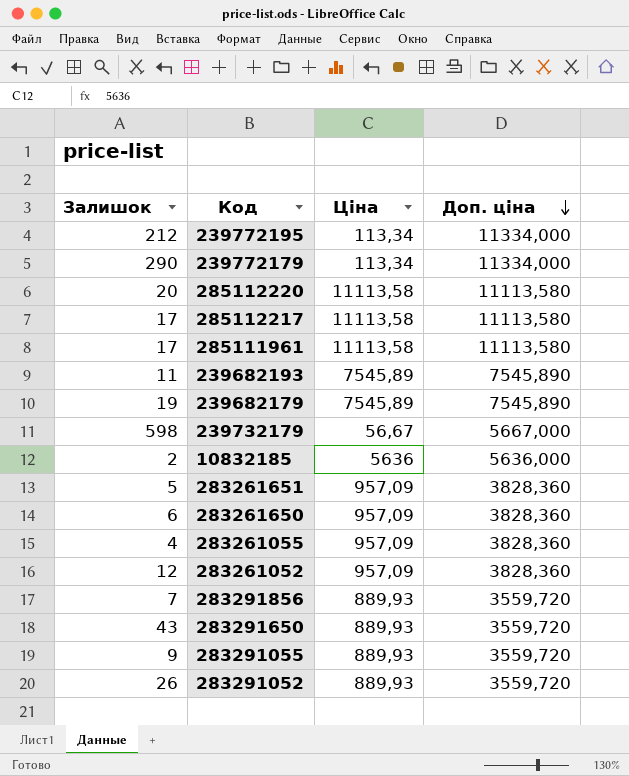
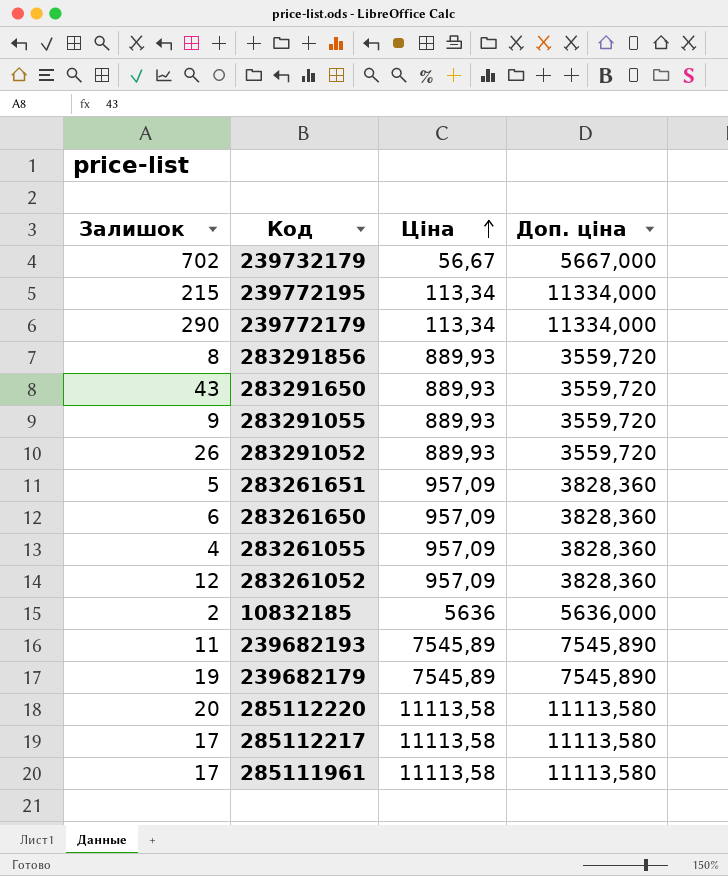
row order: Доп. ціна descending -> Ціна ascending
239732179 | Залишок: 598 -> 702
239772195 | Залишок: 212 -> 215
283291856 | Залишок: 7 -> 8

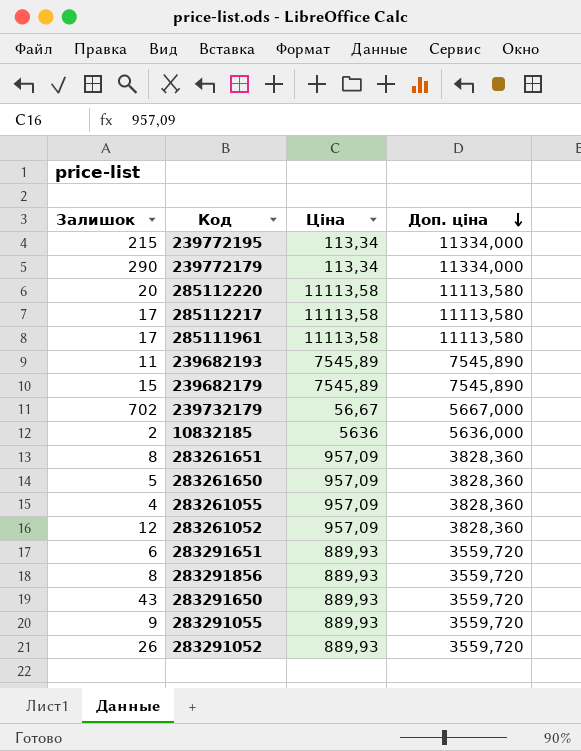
row order: Ціна ascending -> Доп. ціна descending
239682179 | Залишок: 19 -> 15
283261651 | Залишок: 5 -> 8
283261650 | Залишок: 6 -> 5
row 283291651: none -> 6 | 889,93 | 3559,720

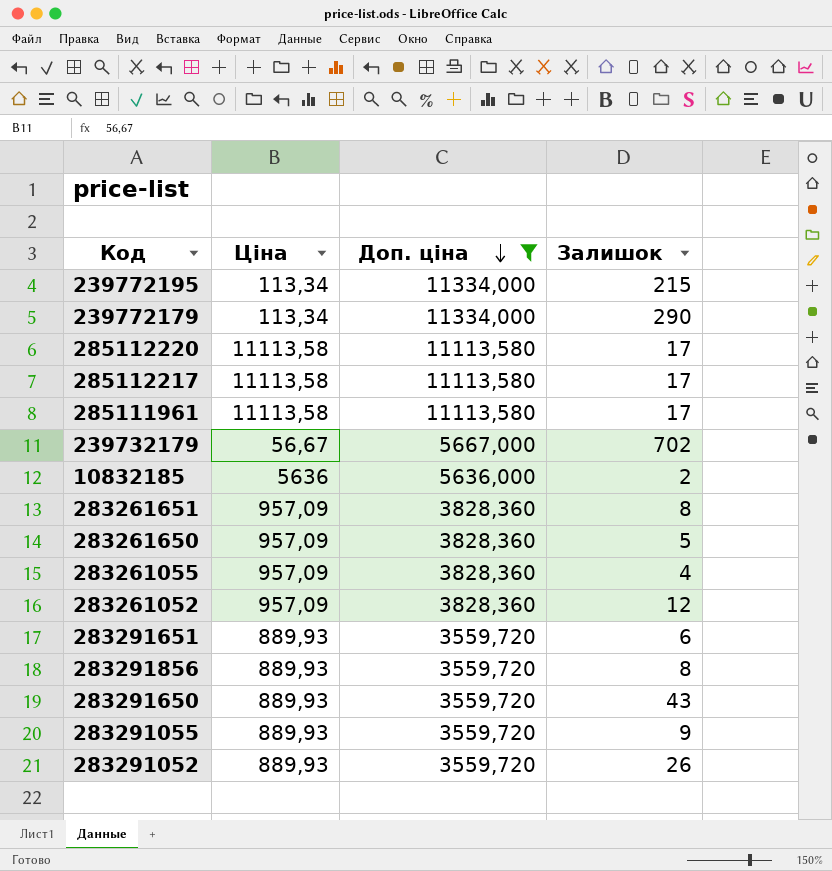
filter: none -> Доп. ціна != 7545,890
column Залишок | position: 1 -> 4
285112220 | Залишок: 20 -> 17

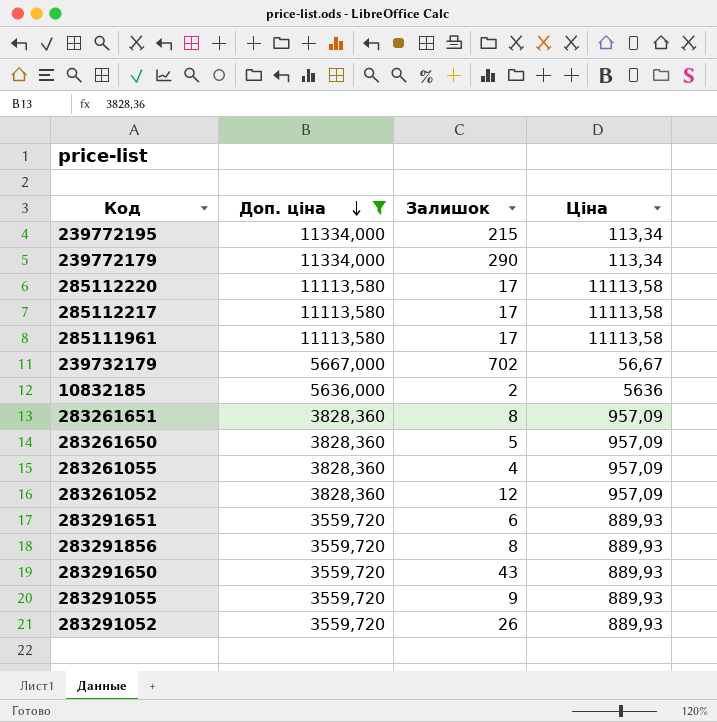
column Ціна | position: 2 -> 4

